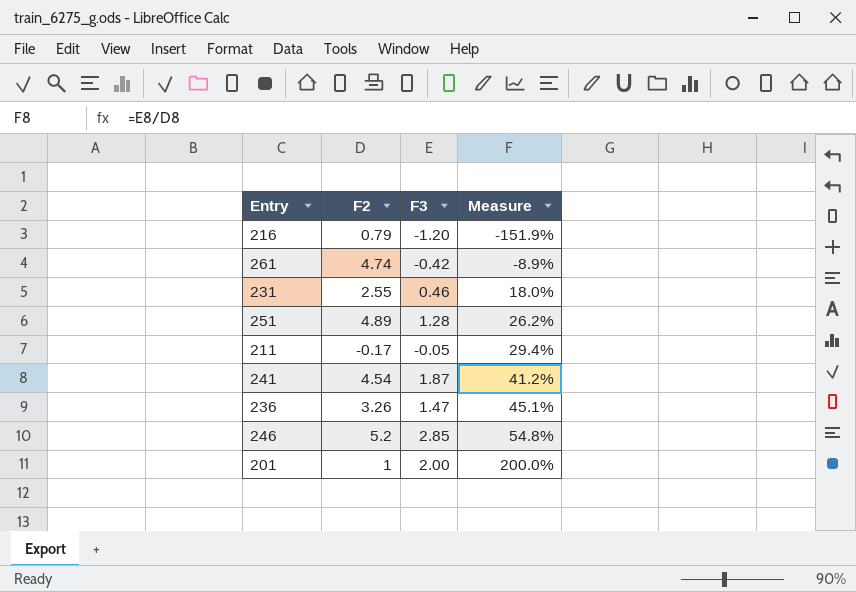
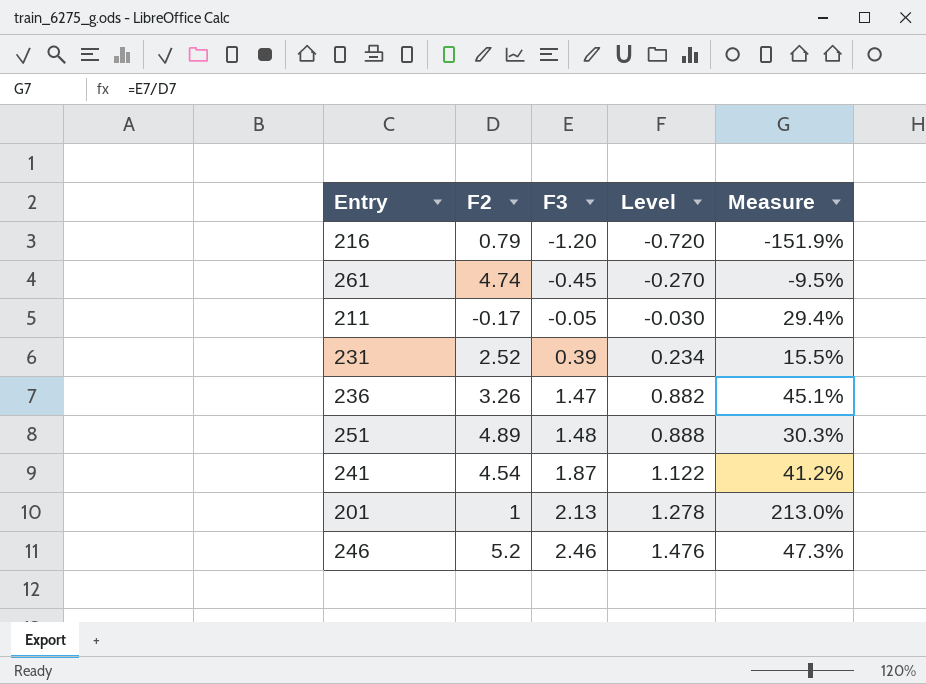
row order: Measure ascending -> F3 ascending
column Level | formula: none -> [F3] * 0.6
261 | F3: -0.42 -> -0.45
261 | Measure: -8.9% -> -9.5%
231 | F2: 2.55 -> 2.52
231 | F3: 0.46 -> 0.39
231 | Measure: 18.0% -> 15.5%
251 | F3: 1.28 -> 1.48
251 | Measure: 26.2% -> 30.3%
201 | F3: 2.00 -> 2.13
201 | Measure: 200.0% -> 213.0%
246 | F3: 2.85 -> 2.46
246 | Measure: 54.8% -> 47.3%

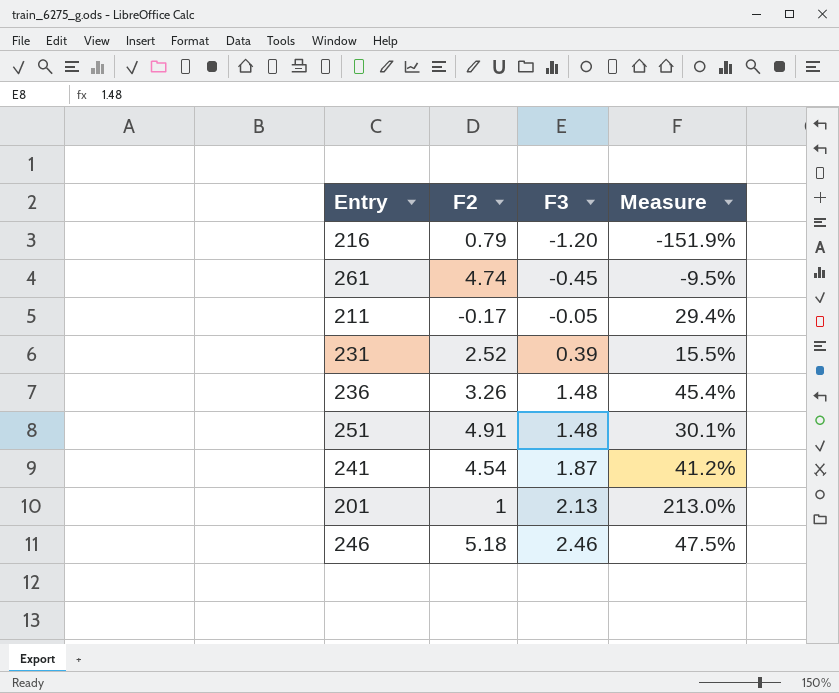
column Level | formula: [F3] * 0.6 -> none
236 | F3: 1.47 -> 1.48
236 | Measure: 45.1% -> 45.4%
251 | F2: 4.89 -> 4.91
251 | Measure: 30.3% -> 30.1%
246 | F2: 5.2 -> 5.18
246 | Measure: 47.3% -> 47.5%

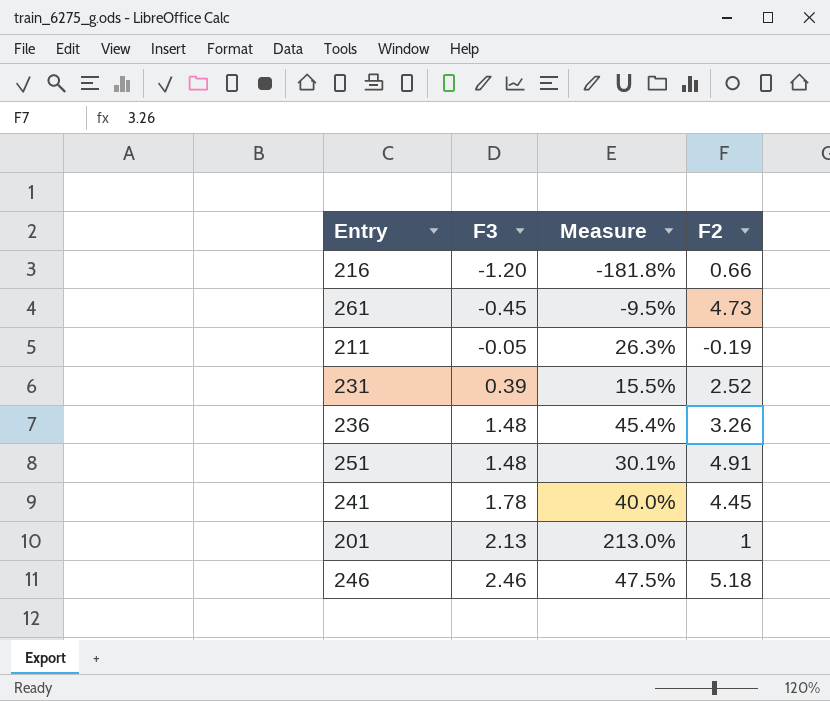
column F2 | position: 2 -> 4
216 | Measure: -151.9% -> -181.8%
216 | F2: 0.79 -> 0.66
261 | F2: 4.74 -> 4.73
211 | Measure: 29.4% -> 26.3%
211 | F2: -0.17 -> -0.19
241 | F3: 1.87 -> 1.78
241 | Measure: 41.2% -> 40.0%
241 | F2: 4.54 -> 4.45

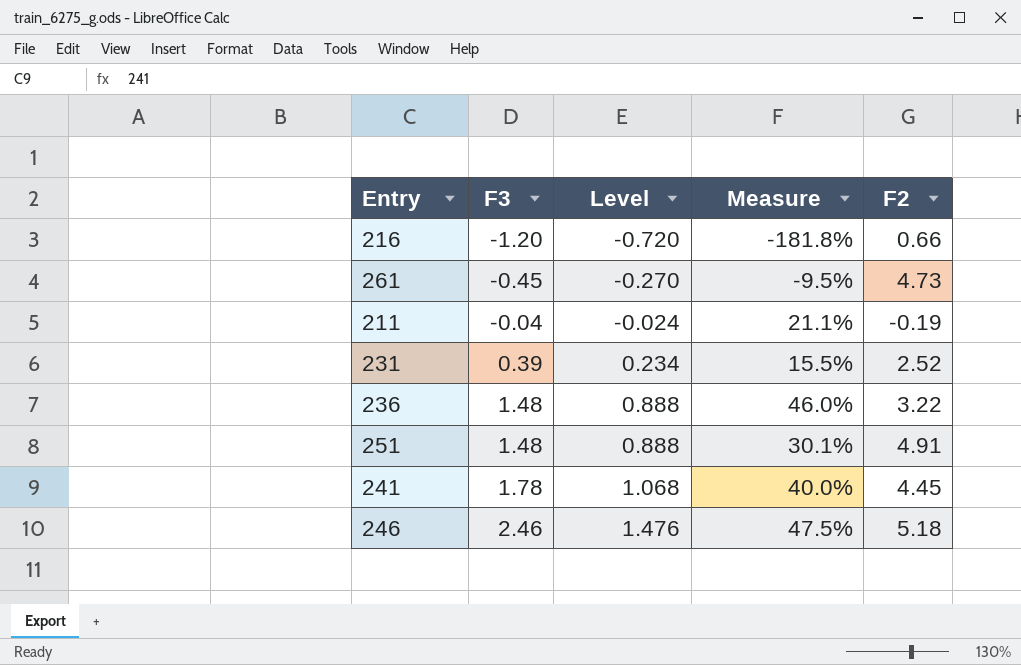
column Level | formula: none -> [F3] * 0.6
row 201: 2.13 | 213.0% | 1 -> none
211 | F3: -0.05 -> -0.04
211 | Measure: 26.3% -> 21.1%
236 | Measure: 45.4% -> 46.0%
236 | F2: 3.26 -> 3.22

